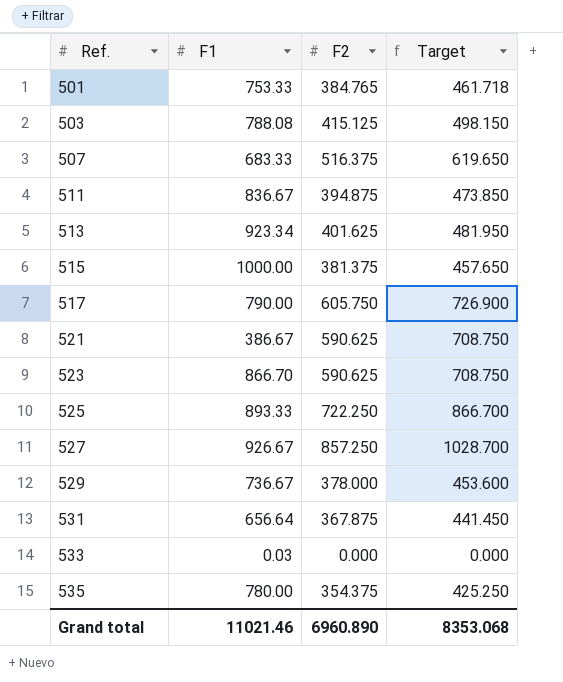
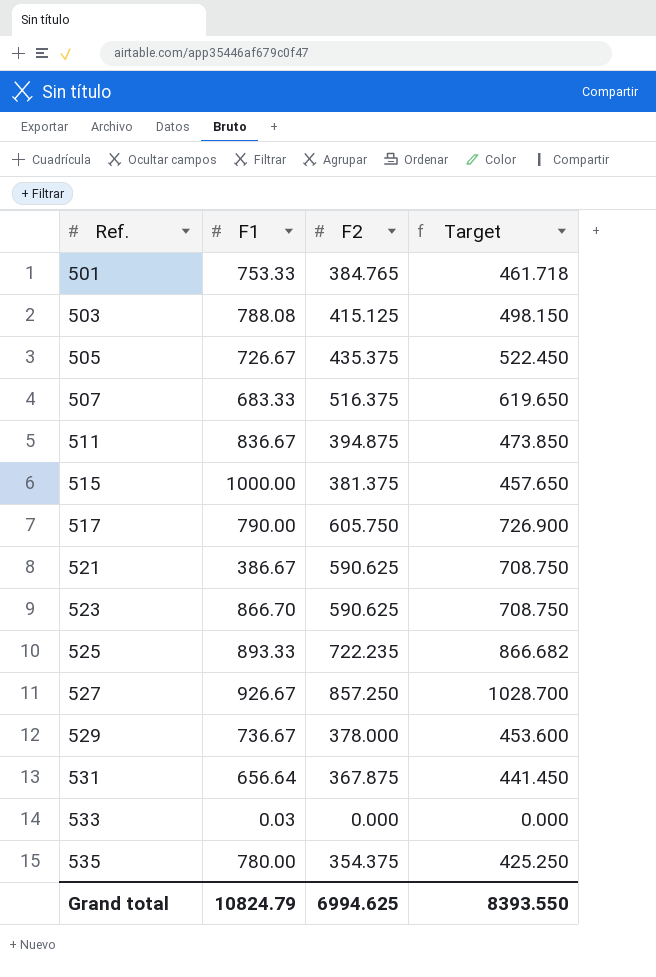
row 513: 923.34 | 401.625 | 481.950 -> none
row 505: none -> 726.67 | 435.375 | 522.450
525 | F2: 722.250 -> 722.235
525 | Target: 866.700 -> 866.682
Grand total | F1: 11021.46 -> 10824.79
Grand total | F2: 6960.890 -> 6994.625
Grand total | Target: 8353.068 -> 8393.550

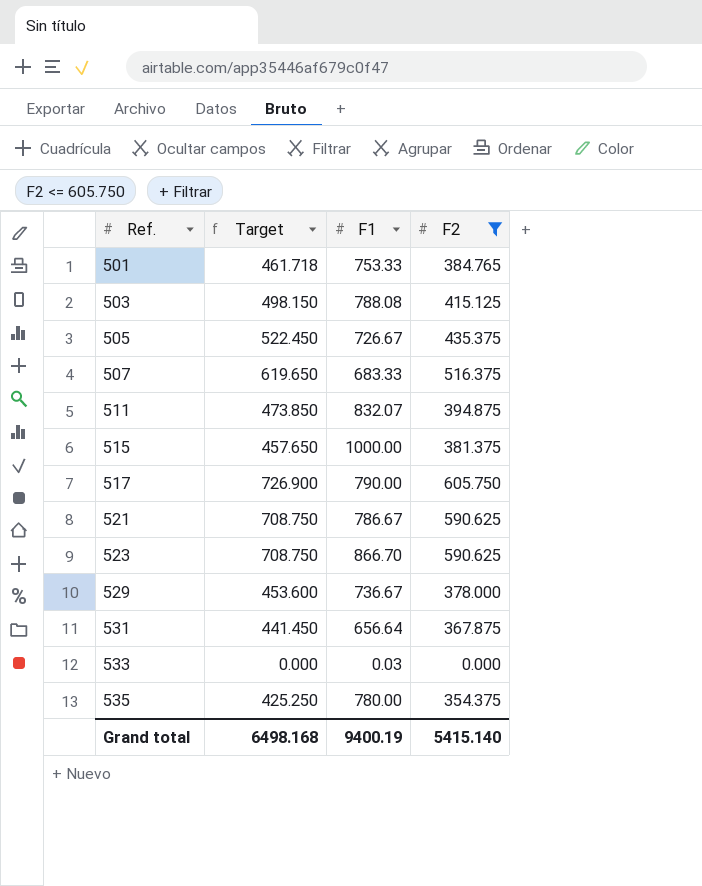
filter: none -> F2 <= 605.750
column Target | position: 4 -> 2
511 | F1: 836.67 -> 832.07
521 | F1: 386.67 -> 786.67
Grand total | Target: 8393.550 -> 6498.168
Grand total | F1: 10824.79 -> 9400.19
Grand total | F2: 6994.625 -> 5415.140

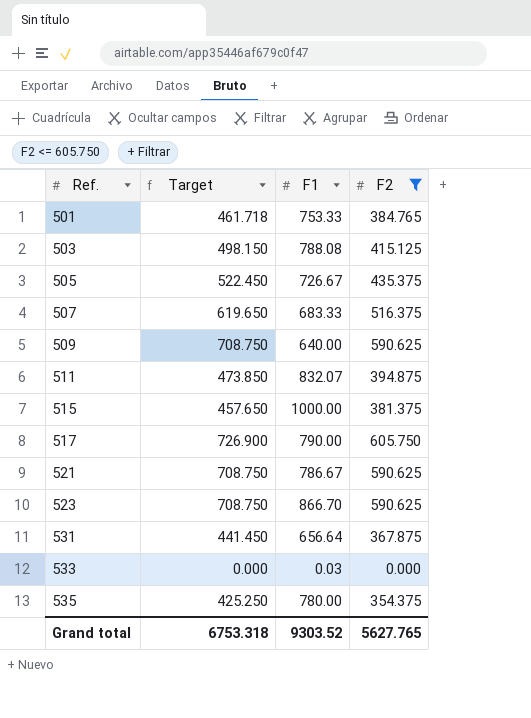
row 529: 453.600 | 736.67 | 378.000 -> none
row 509: none -> 708.750 | 640.00 | 590.625
Grand total | Target: 6498.168 -> 6753.318
Grand total | F1: 9400.19 -> 9303.52
Grand total | F2: 5415.140 -> 5627.765

